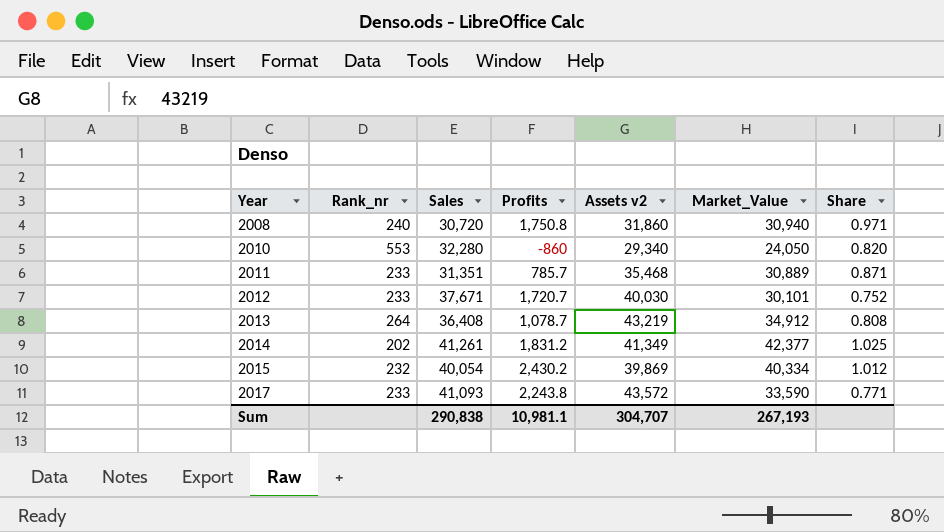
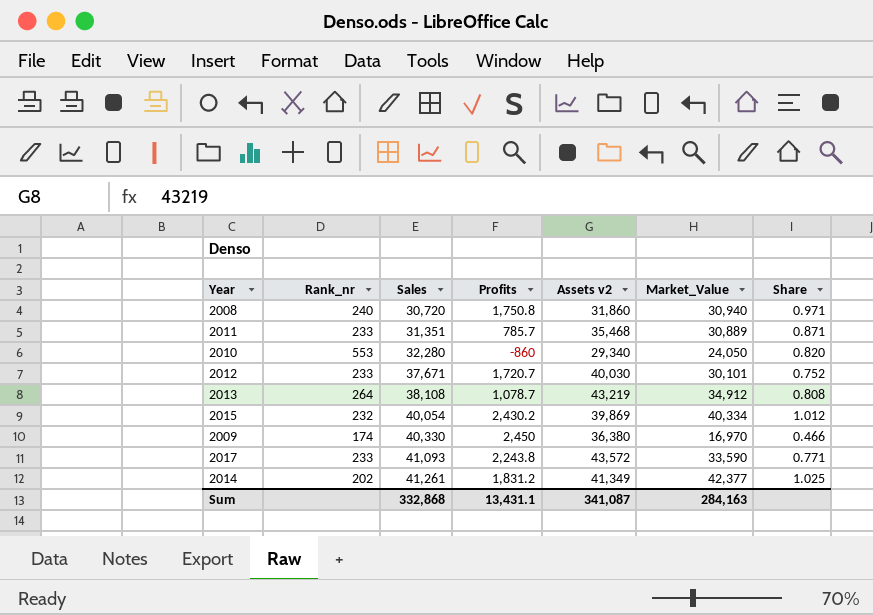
row order: Year ascending -> Sales ascending
2013 | Sales: 36,408 -> 38,108
row 2009: none -> 174 | 40,330 | 2,450 | 36,380 | 16,970 | 0.466
Sum | Sales: 290,838 -> 332,868
Sum | Profits: 10,981.1 -> 13,431.1
Sum | Assets v2: 304,707 -> 341,087
Sum | Market_Value: 267,193 -> 284,163

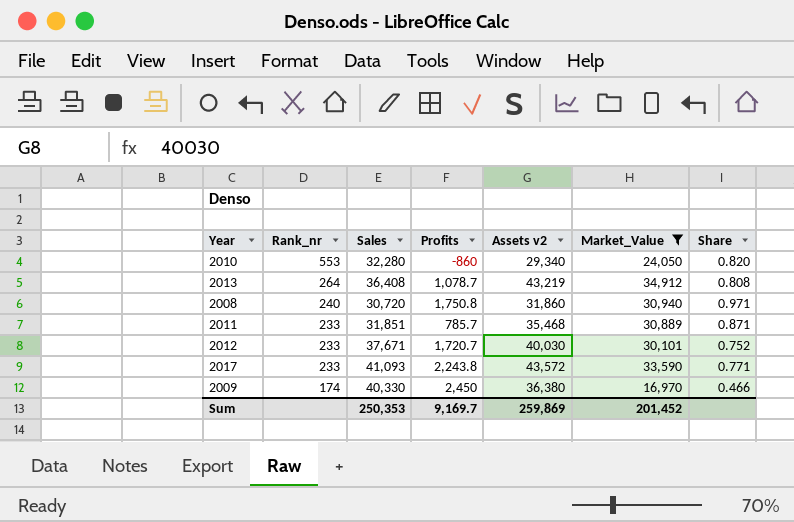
filter: none -> Market_Value <= 34,912
row order: Sales ascending -> Rank_nr descending
2013 | Sales: 38,108 -> 36,408
2011 | Sales: 31,351 -> 31,851
Sum | Sales: 332,868 -> 250,353
Sum | Profits: 13,431.1 -> 9,169.7
Sum | Assets v2: 341,087 -> 259,869
Sum | Market_Value: 284,163 -> 201,452

